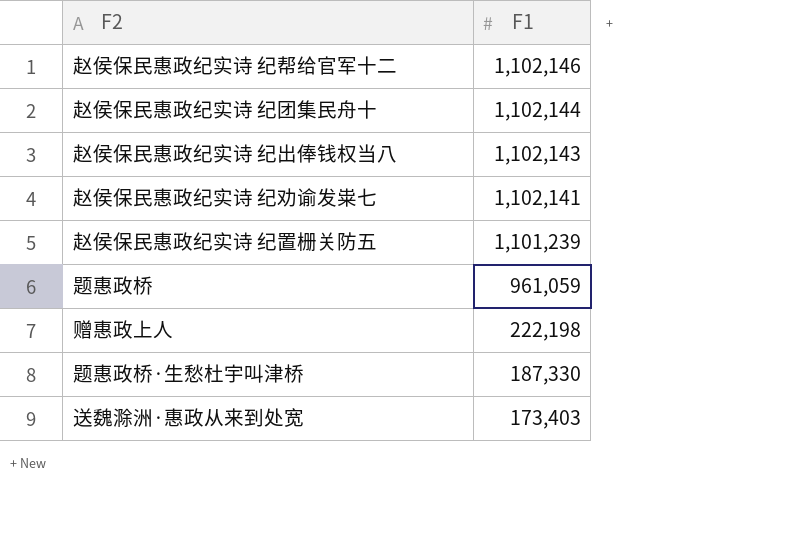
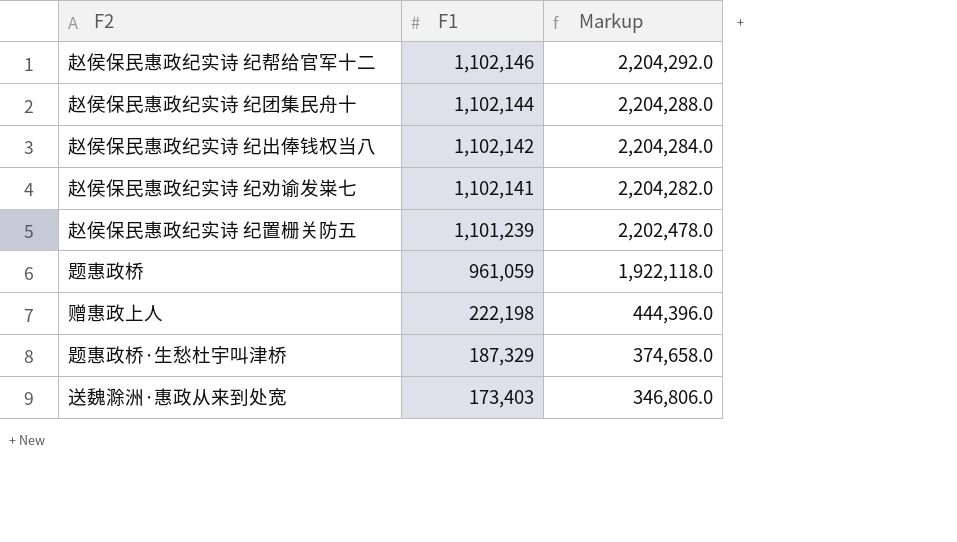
column Markup | formula: none -> [F1] * 2
赵侯保民惠政纪实诗 纪出俸钱权当八 | F1: 1,102,143 -> 1,102,142
题惠政桥·生愁杜宇叫津桥 | F1: 187,330 -> 187,329

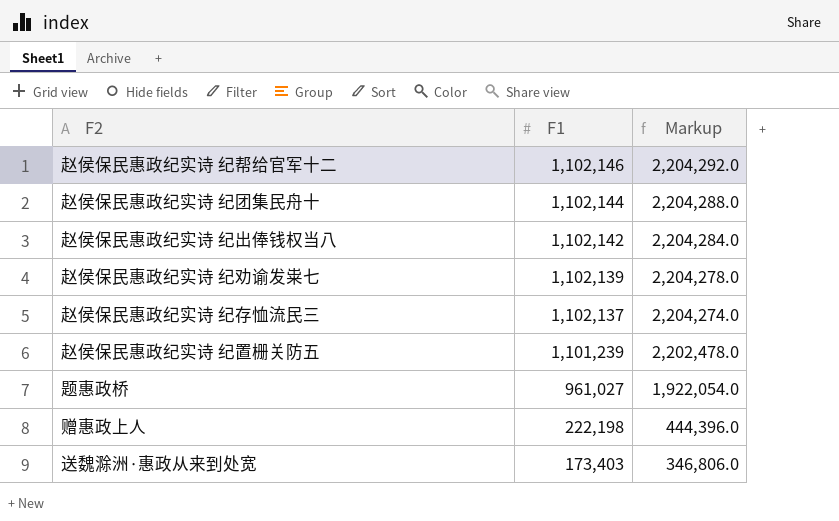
row 题惠政桥·生愁杜宇叫津桥: 187,329 | 374,658.0 -> none
赵侯保民惠政纪实诗 纪劝谕发粜七 | F1: 1,102,141 -> 1,102,139
赵侯保民惠政纪实诗 纪劝谕发粜七 | Markup: 2,204,282.0 -> 2,204,278.0
row 赵侯保民惠政纪实诗 纪存恤流民三: none -> 1,102,137 | 2,204,274.0
题惠政桥 | F1: 961,059 -> 961,027
题惠政桥 | Markup: 1,922,118.0 -> 1,922,054.0

